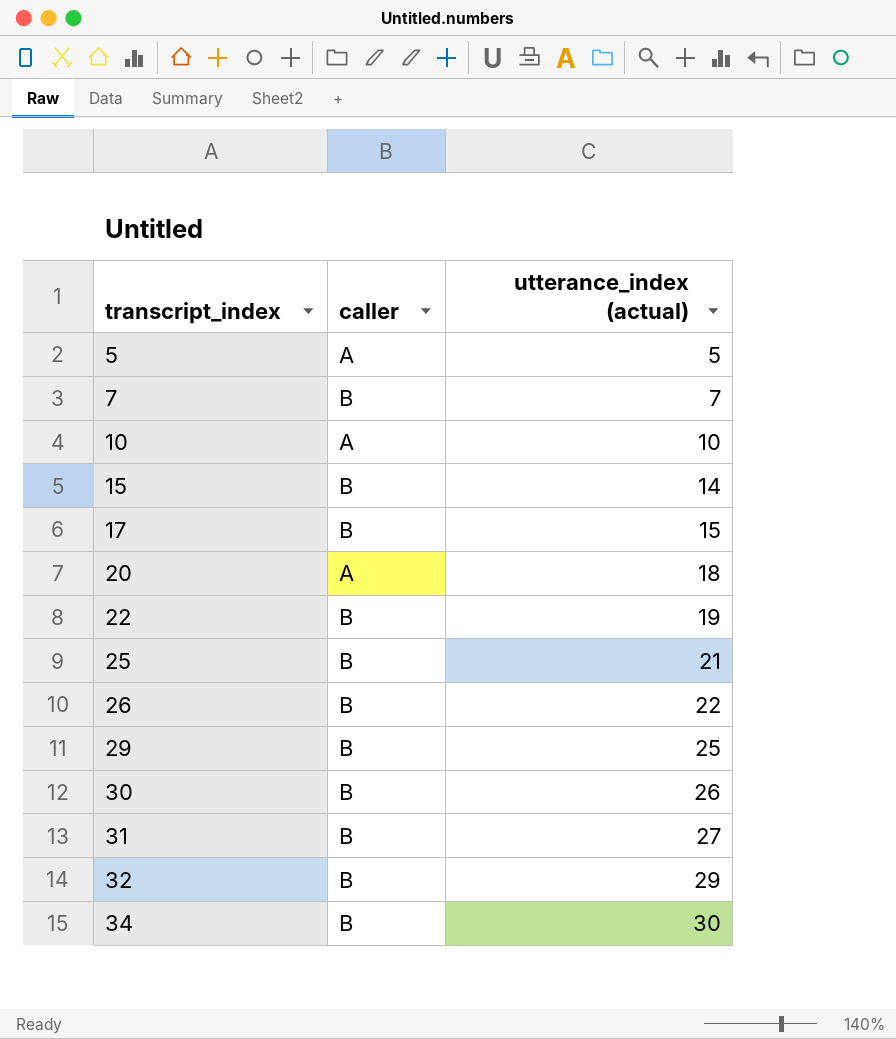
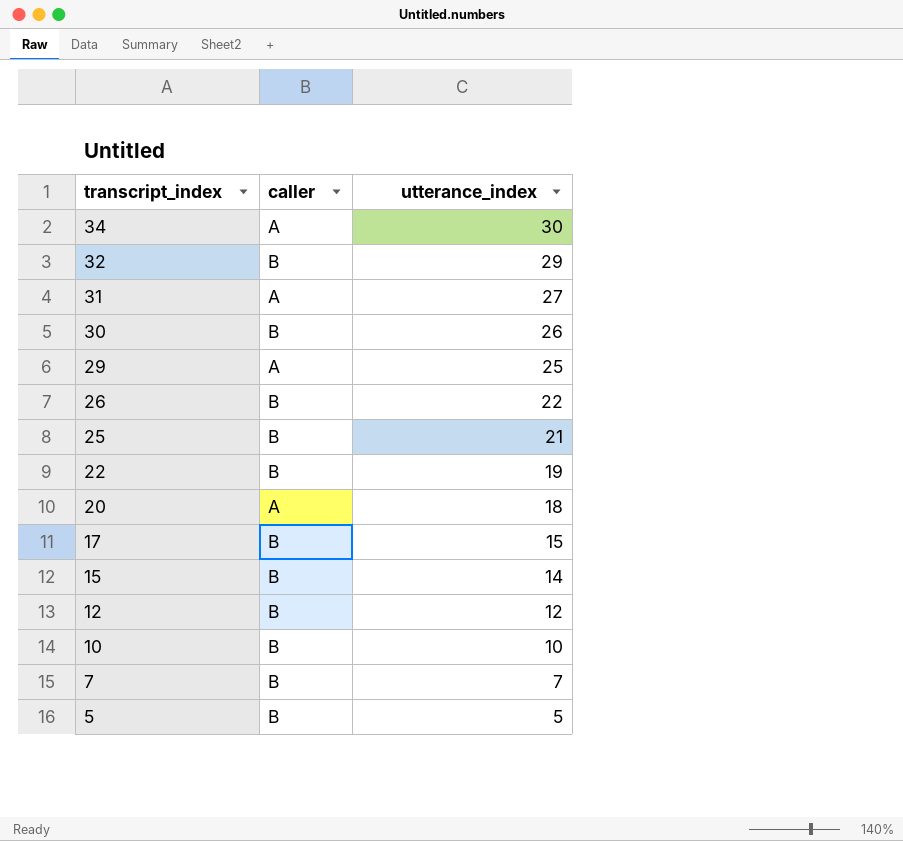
row order: transcript_index ascending -> transcript_index descending
column name: utterance_index (actual) -> utterance_index
34 | caller: B -> A
31 | caller: B -> A
29 | caller: B -> A
row 12: none -> B | 12
10 | caller: A -> B
5 | caller: A -> B

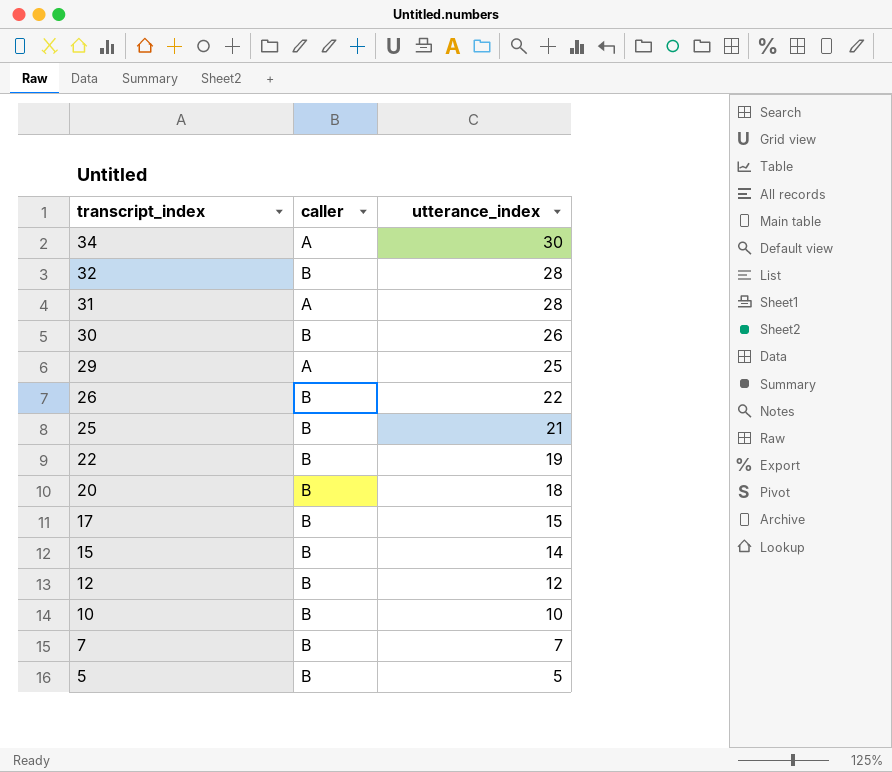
32 | utterance_index: 29 -> 28
31 | utterance_index: 27 -> 28
20 | caller: A -> B

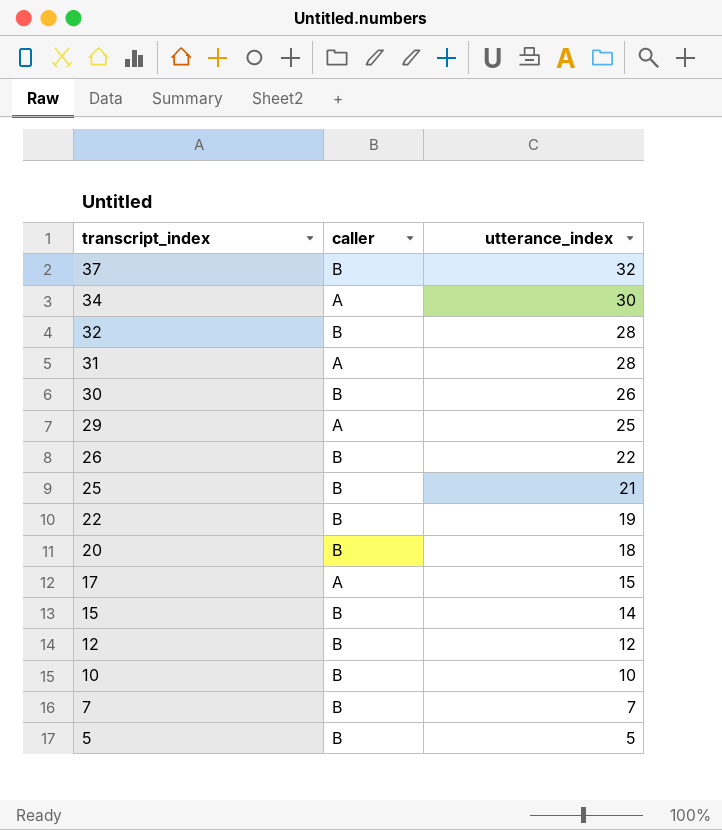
row 37: none -> B | 32
17 | caller: B -> A

